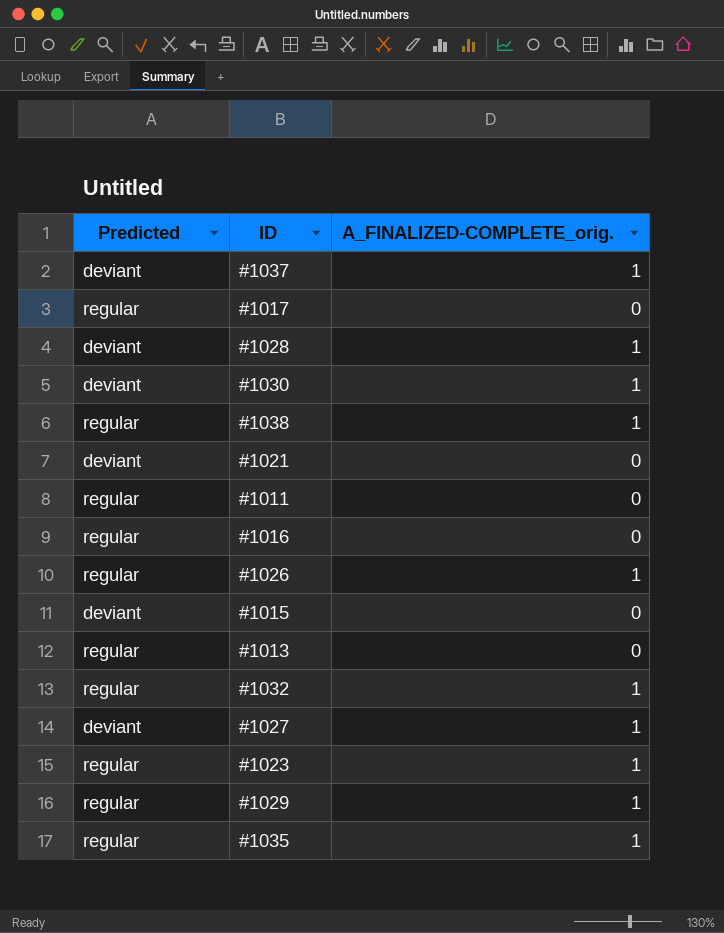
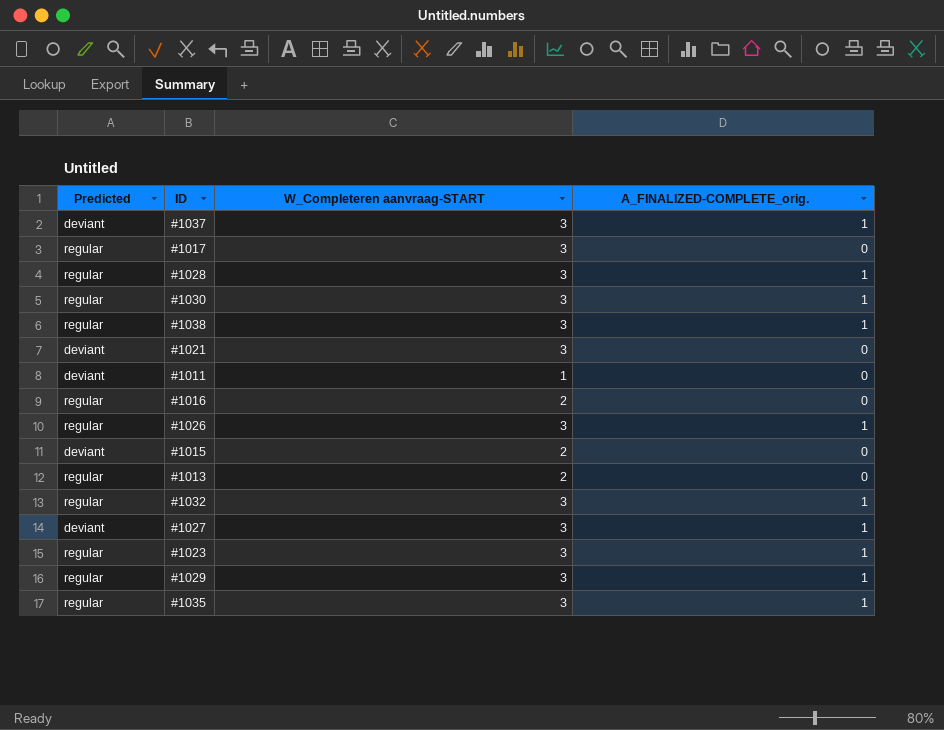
column W_Completeren aanvraag-START | position: none -> 3
#1028 | Predicted: deviant -> regular
#1030 | Predicted: deviant -> regular
#1011 | Predicted: regular -> deviant

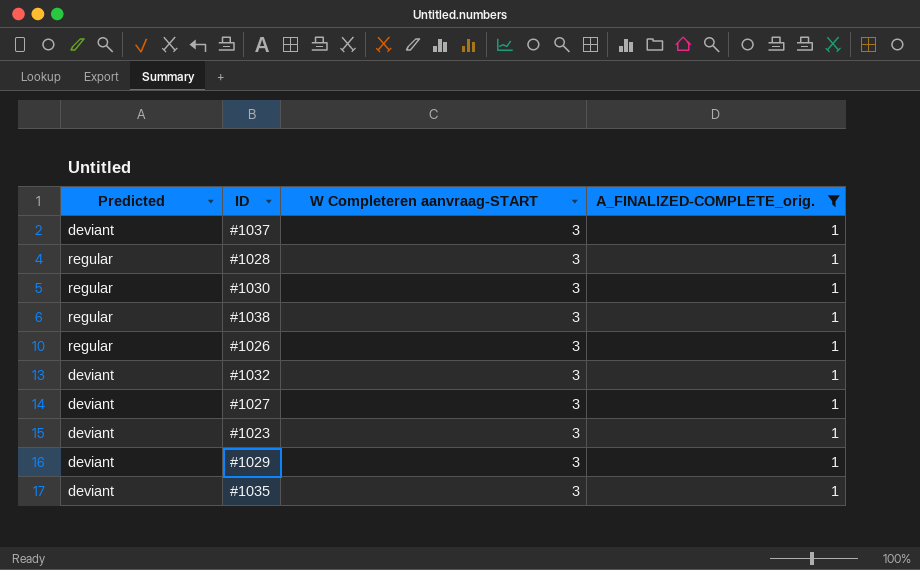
filter: none -> A_FINALIZED-COMPLETE_orig. = 1
column name: W_Completeren aanvraag-START -> W Completeren aanvraag-START
#1032 | Predicted: regular -> deviant
#1023 | Predicted: regular -> deviant
#1029 | Predicted: regular -> deviant
#1035 | Predicted: regular -> deviant

